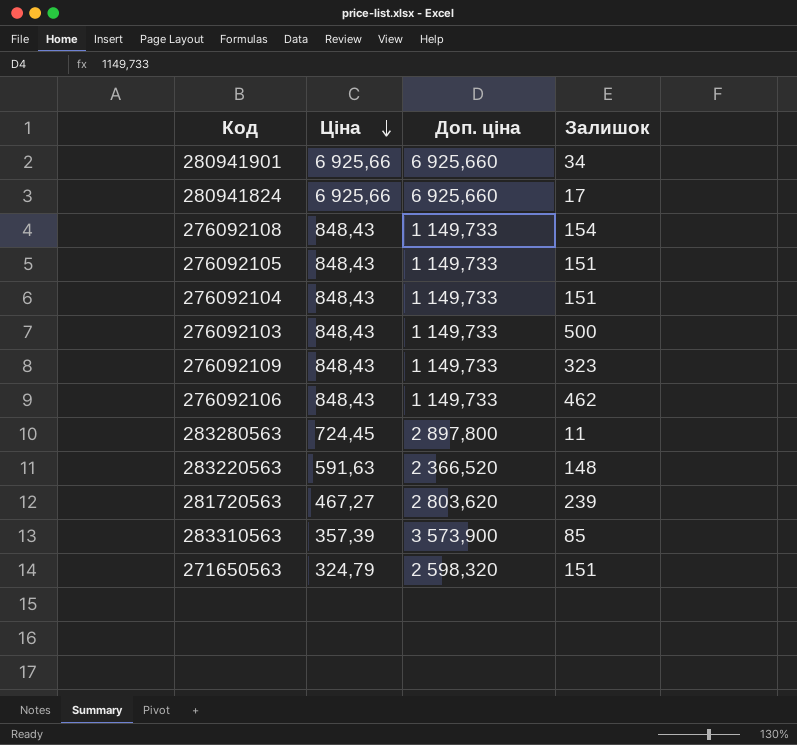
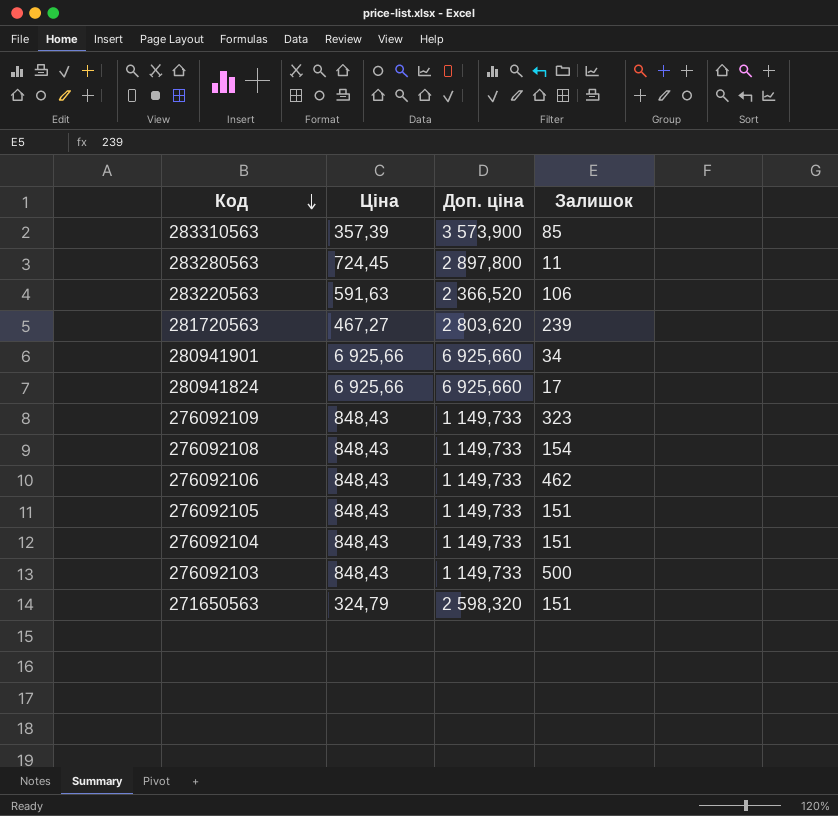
row order: Ціна descending -> Код descending
283220563 | Залишок: 148 -> 106

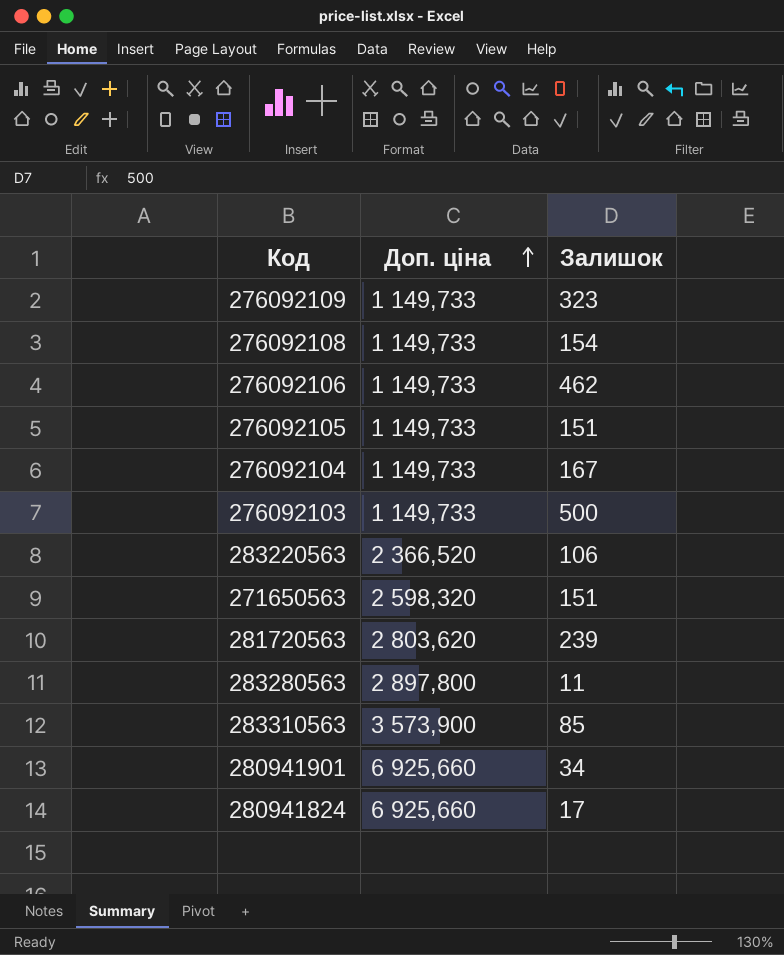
row order: Код descending -> Доп. ціна ascending
column Ціна | position: 2 -> none
276092104 | Залишок: 151 -> 167

